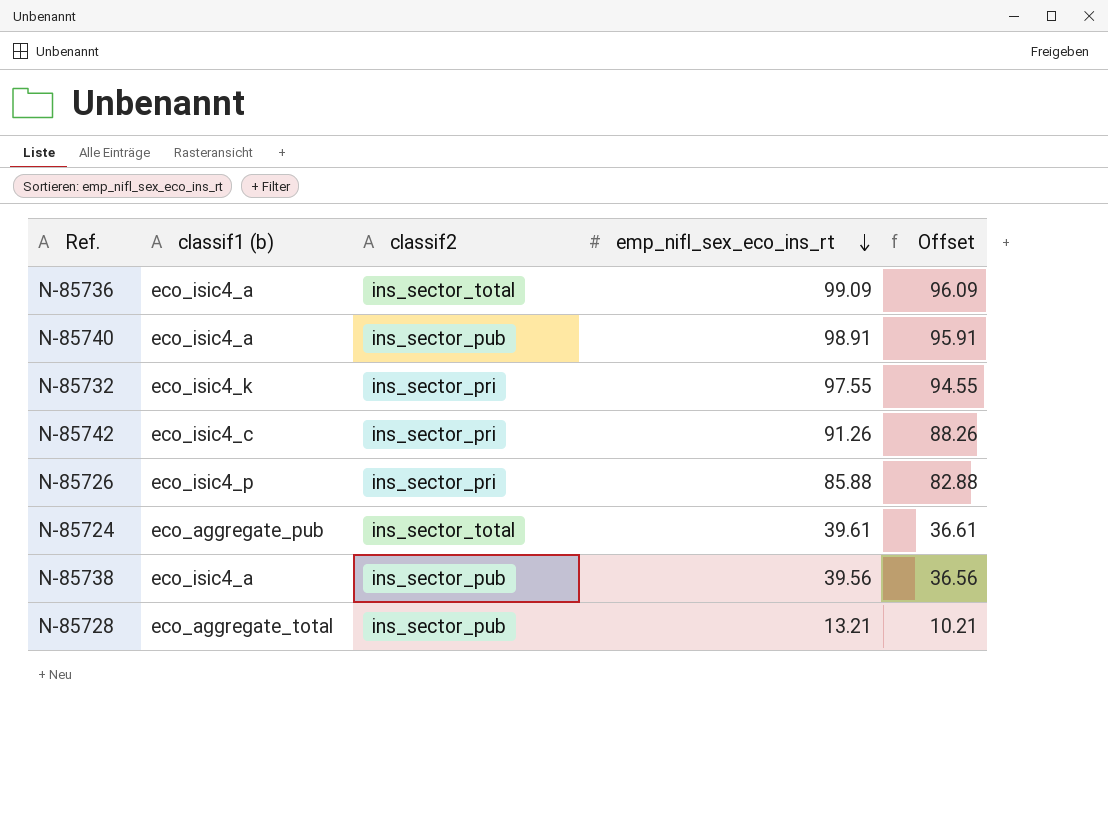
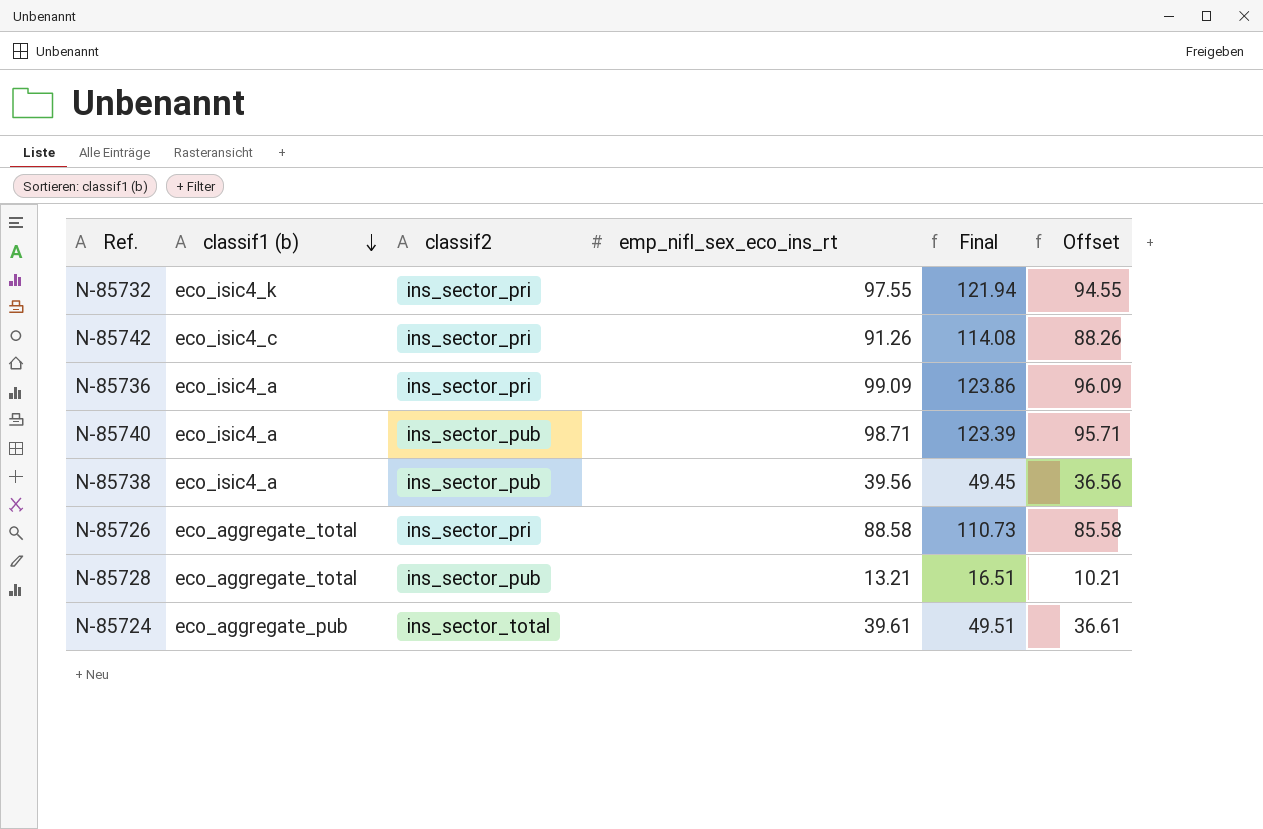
row order: emp_nifl_sex_eco_ins_rt descending -> classif1 (b) descending
column Final | formula: none -> [emp_nifl_sex_eco_ins_rt] * 1.25
N-85736 | classif2: ins_sector_total -> ins_sector_pri
N-85740 | emp_nifl_sex_eco_ins_rt: 98.91 -> 98.71
N-85740 | Offset: 95.91 -> 95.71
N-85726 | classif1 (b): eco_isic4_p -> eco_aggregate_total
N-85726 | emp_nifl_sex_eco_ins_rt: 85.88 -> 88.58
N-85726 | Offset: 82.88 -> 85.58

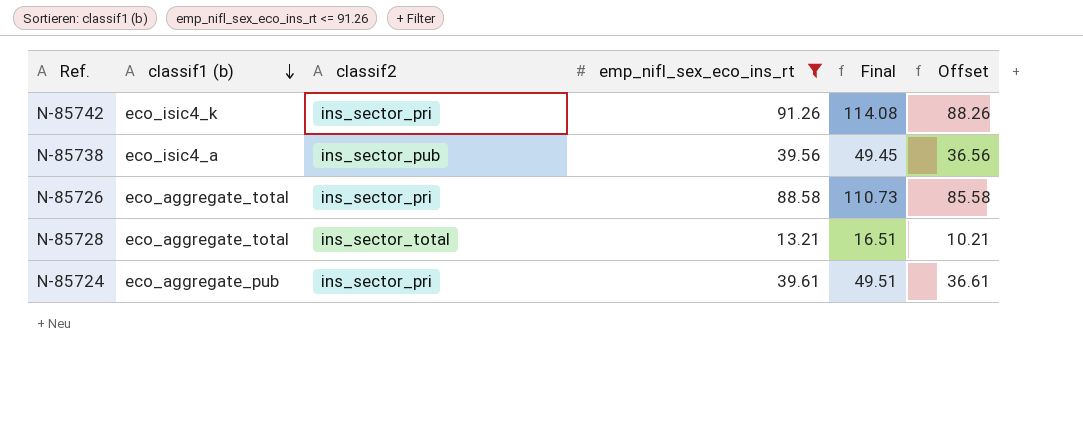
filter: none -> emp_nifl_sex_eco_ins_rt <= 91.26
N-85742 | classif1 (b): eco_isic4_c -> eco_isic4_k
N-85728 | classif2: ins_sector_pub -> ins_sector_total
N-85724 | classif2: ins_sector_total -> ins_sector_pri

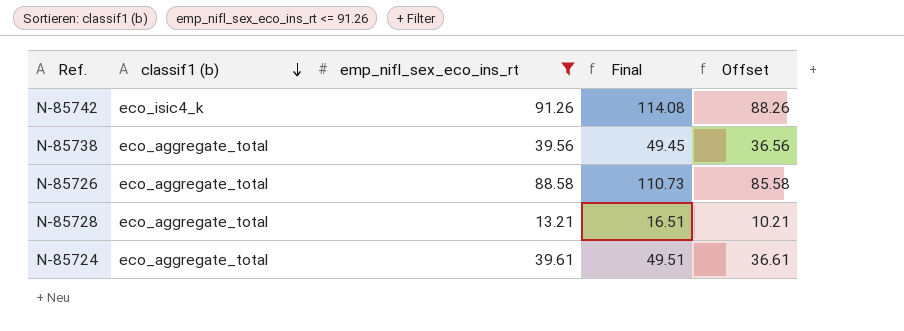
column classif2 | position: 3 -> none
N-85738 | classif1 (b): eco_isic4_a -> eco_aggregate_total
N-85724 | classif1 (b): eco_aggregate_pub -> eco_aggregate_total

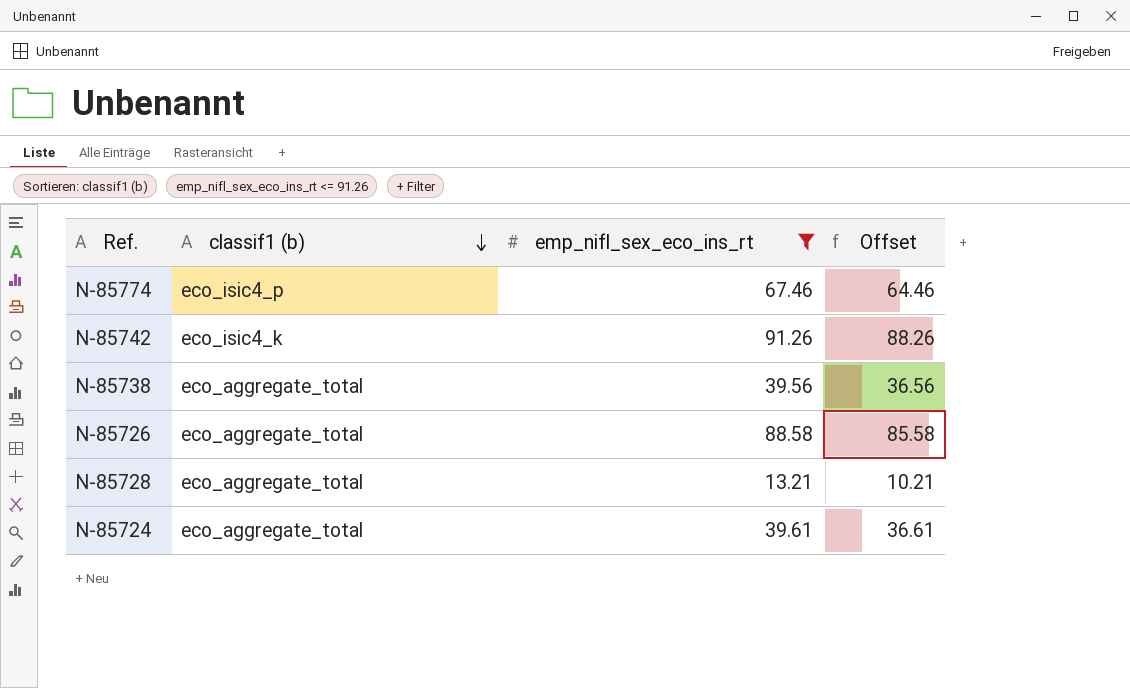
column Final | formula: [emp_nifl_sex_eco_ins_rt] * 1.25 -> none
row N-85774: none -> eco_isic4_p | 67.46 | 64.46

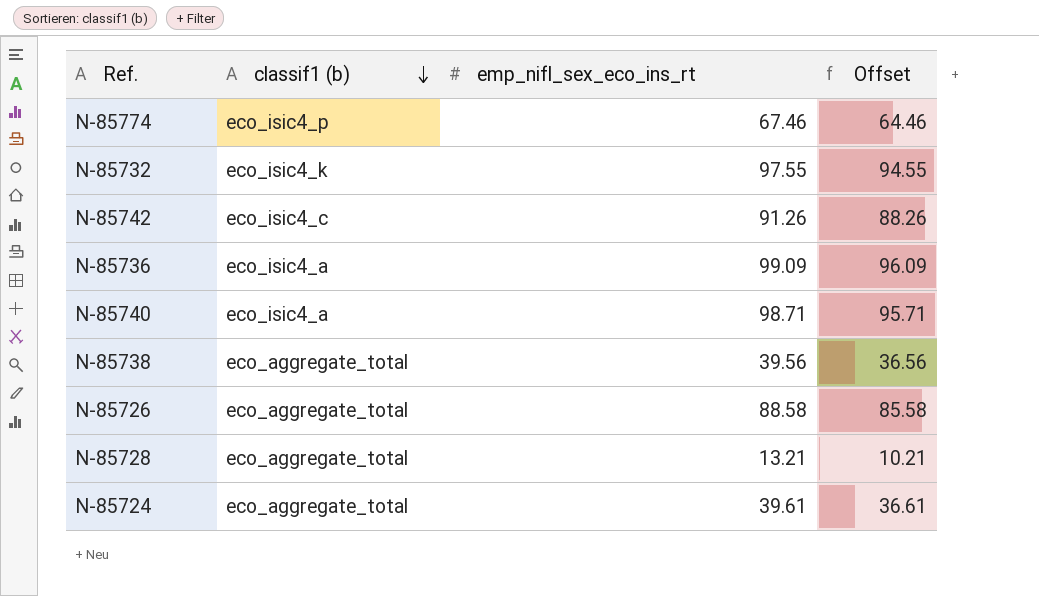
filter: emp_nifl_sex_eco_ins_rt <= 91.26 -> none
N-85742 | classif1 (b): eco_isic4_k -> eco_isic4_c

